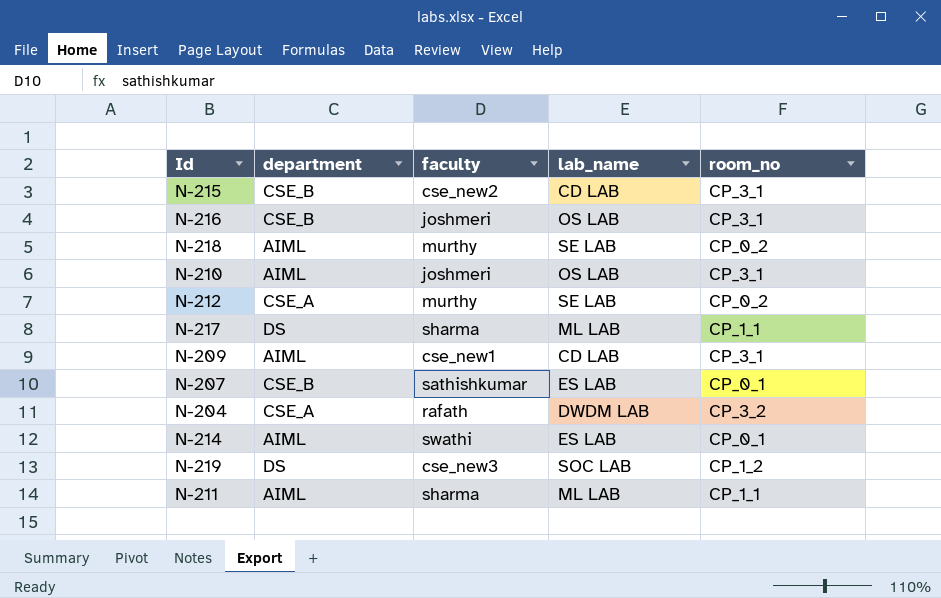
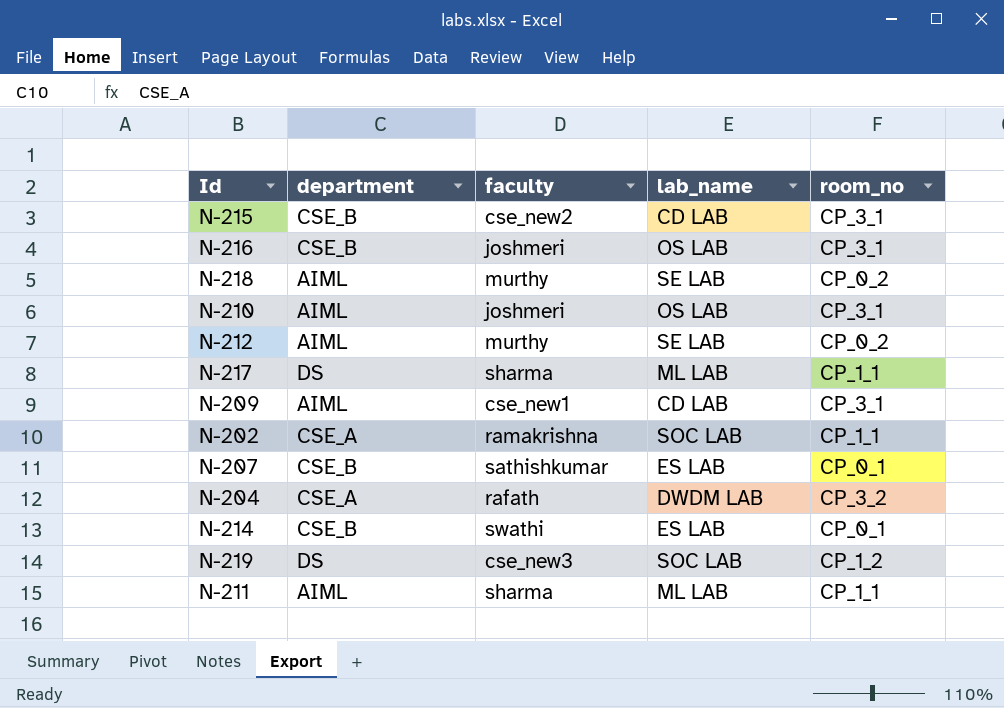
N-212 | department: CSE_A -> AIML
row N-202: none -> CSE_A | ramakrishna | SOC LAB | CP_1_1
N-214 | department: AIML -> CSE_B

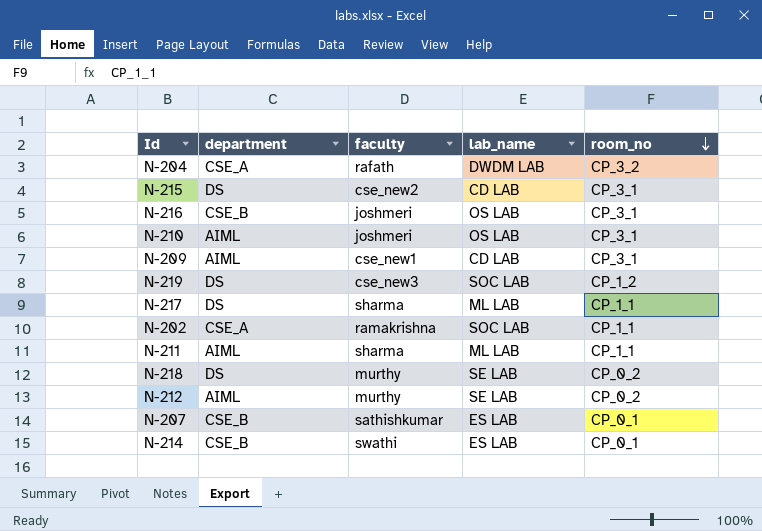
row order: none -> room_no descending
N-215 | department: CSE_B -> DS
N-218 | department: AIML -> DS

